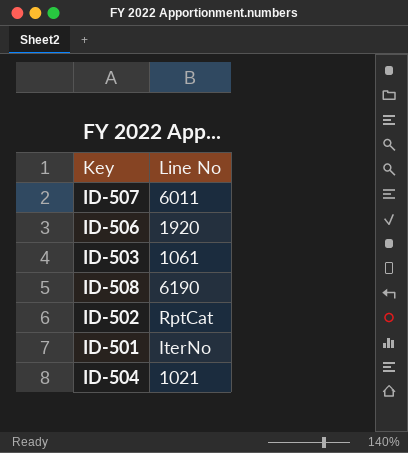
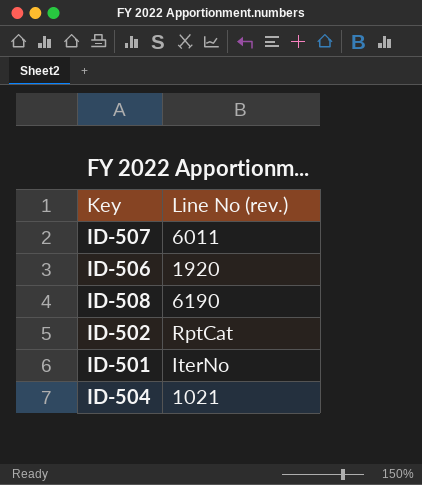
column name: Line No -> Line No (rev.)
row ID-503: 1061 -> none

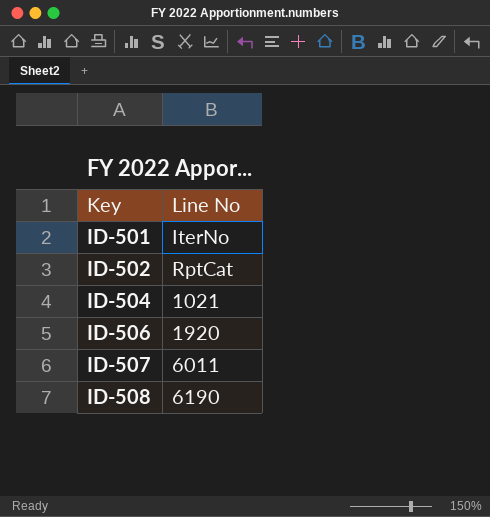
row order: none -> Key ascending
column name: Line No (rev.) -> Line No

